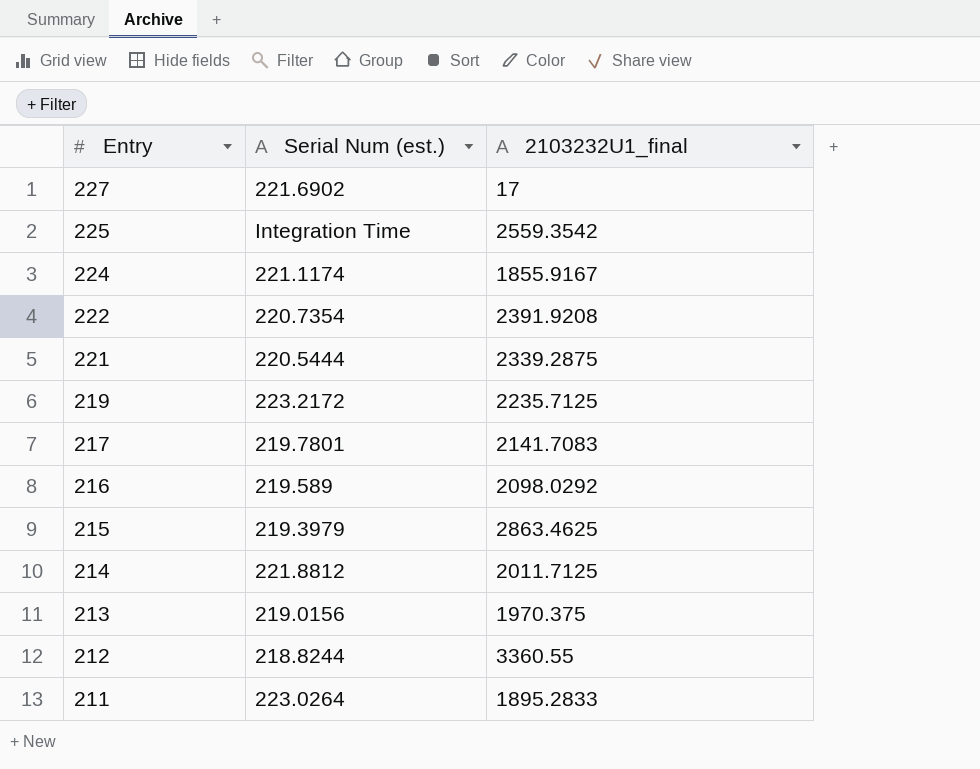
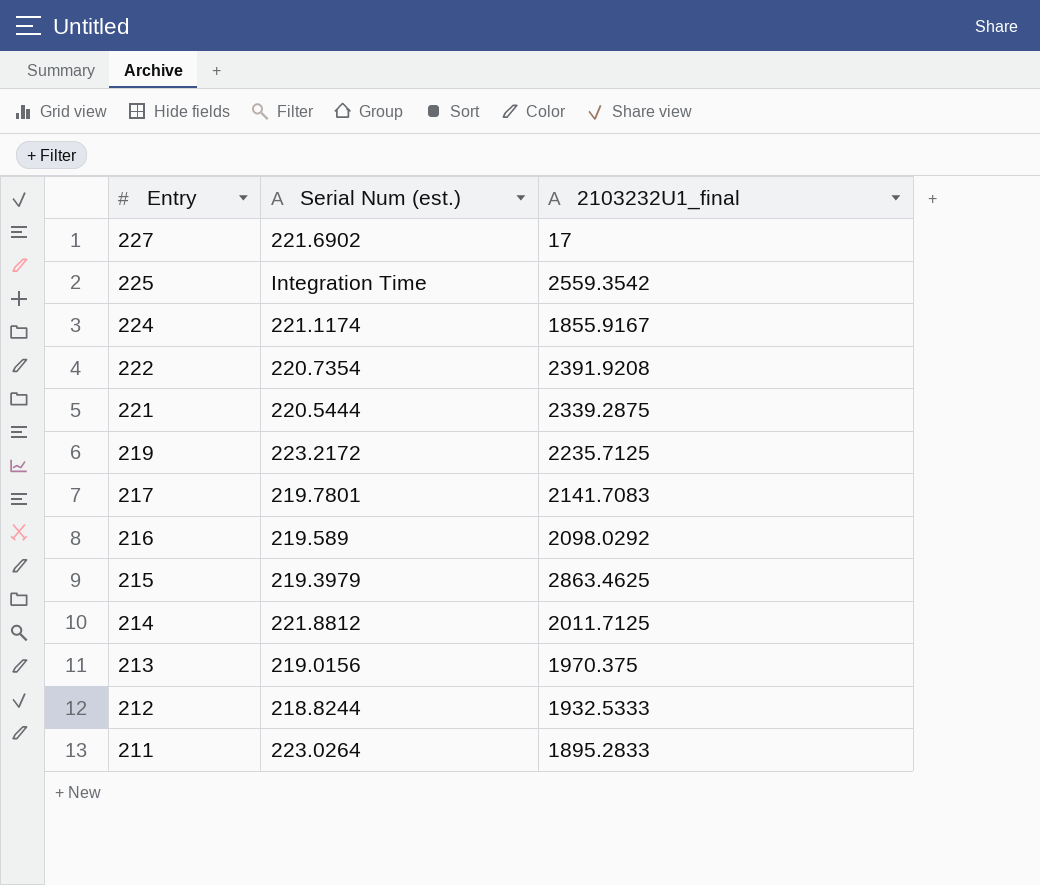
212 | 2103232U1_final: 3360.55 -> 1932.5333

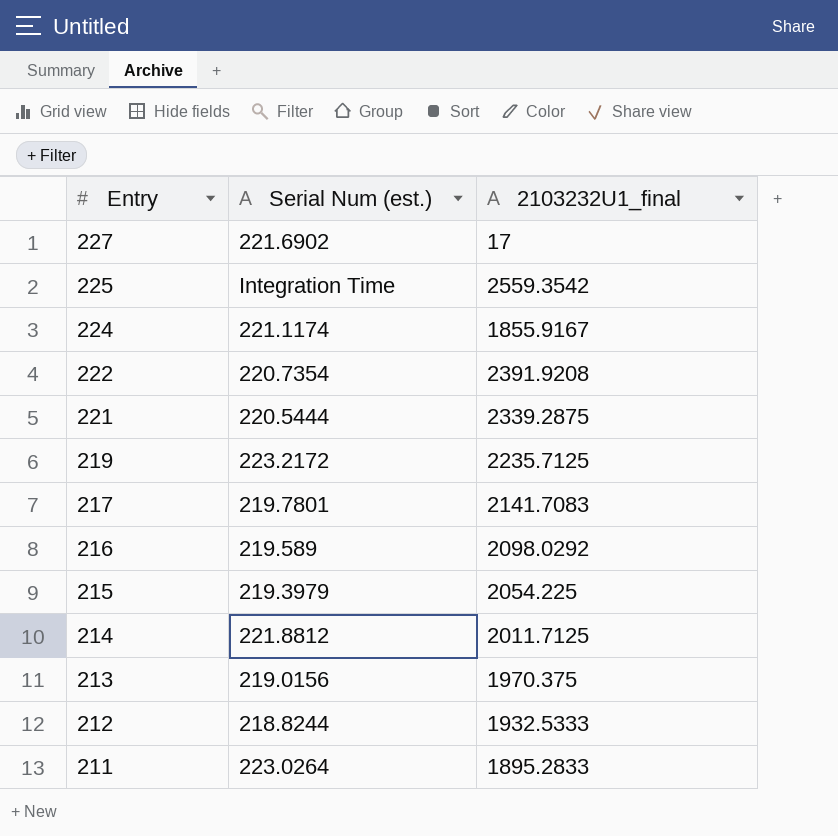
215 | 2103232U1_final: 2863.4625 -> 2054.225

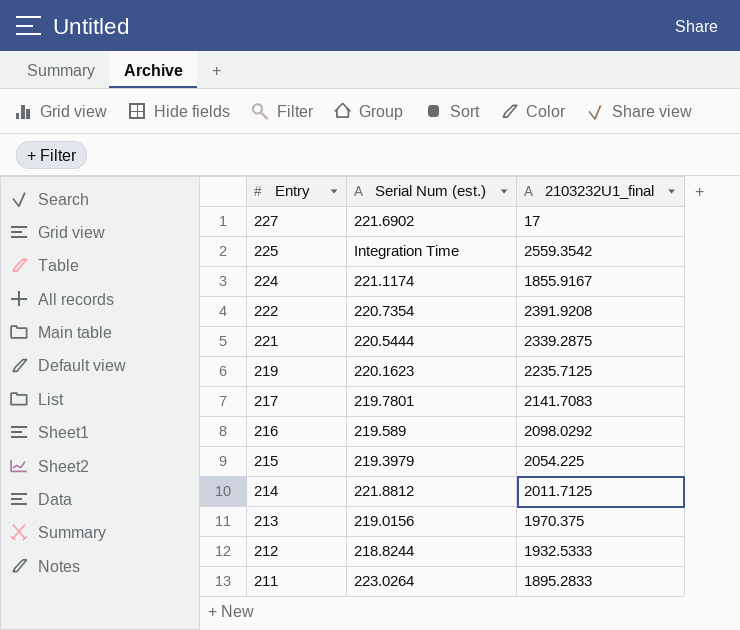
219 | Serial Num (est.): 223.2172 -> 220.1623

